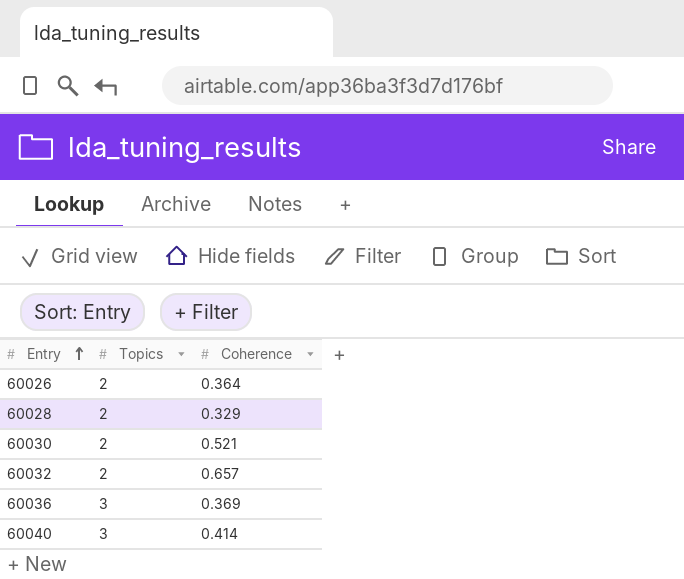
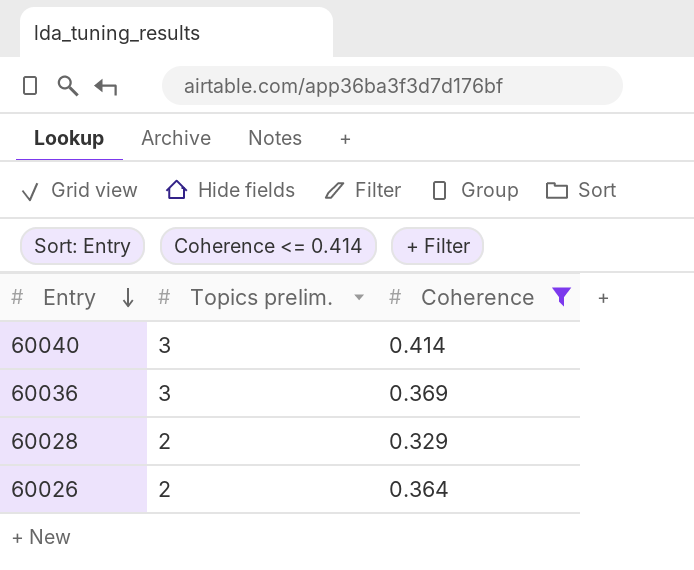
filter: none -> Coherence <= 0.414
row order: Entry ascending -> Entry descending
column name: Topics -> Topics prelim.

